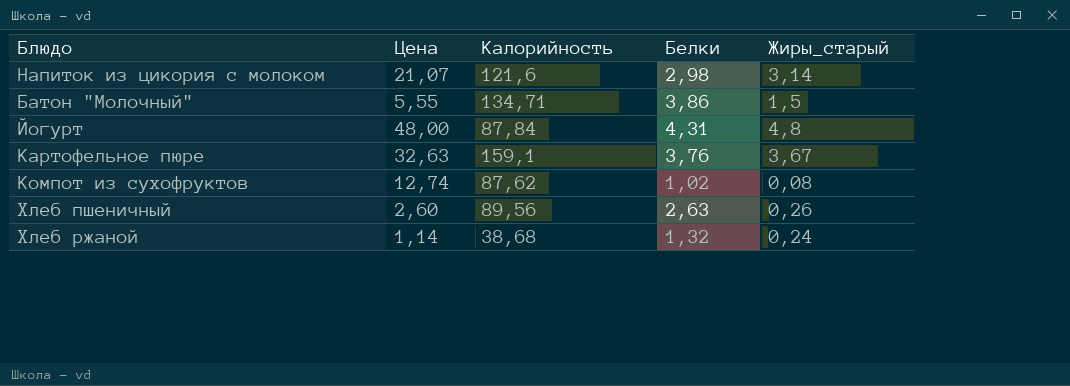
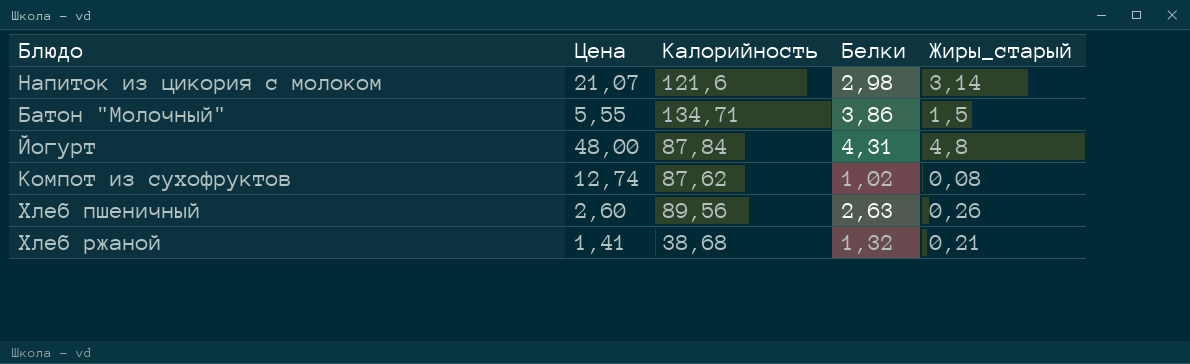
row Картофельное пюре: 32,63 | 159,1 | 3,76 | 3,67 -> none
Хлеб ржаной | Цена: 1,14 -> 1,41
Хлеб ржаной | Жиры_старый: 0,24 -> 0,21

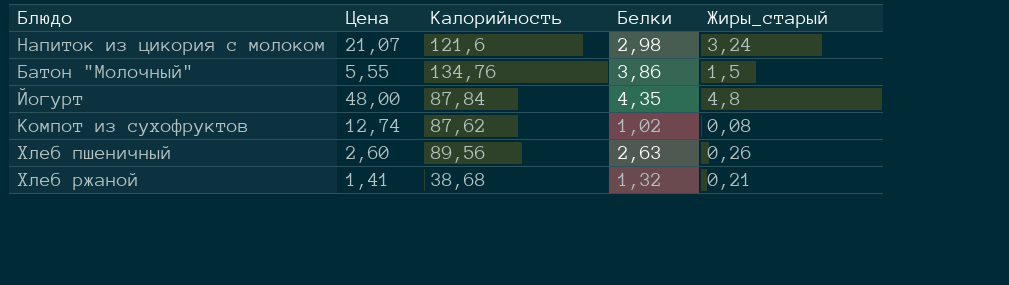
Напиток из цикория с молоком | Жиры_старый: 3,14 -> 3,24
Батон "Молочный" | Калорийность: 134,71 -> 134,76
Йогурт | Белки: 4,31 -> 4,35

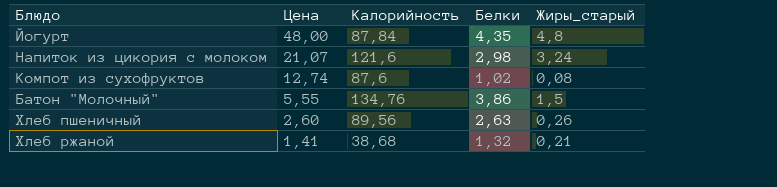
row order: none -> Цена descending
Компот из сухофруктов | Калорийность: 87,62 -> 87,6

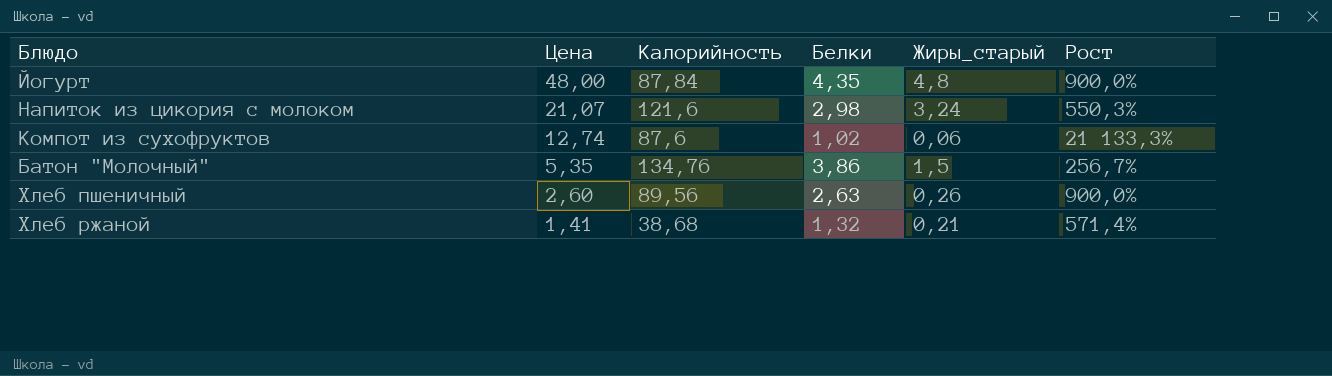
column Рост | formula: none -> ([Цена] - [Жиры_старый]) / [Жиры_старый]
Компот из сухофруктов | Жиры_старый: 0,08 -> 0,06
Батон "Молочный" | Цена: 5,55 -> 5,35

